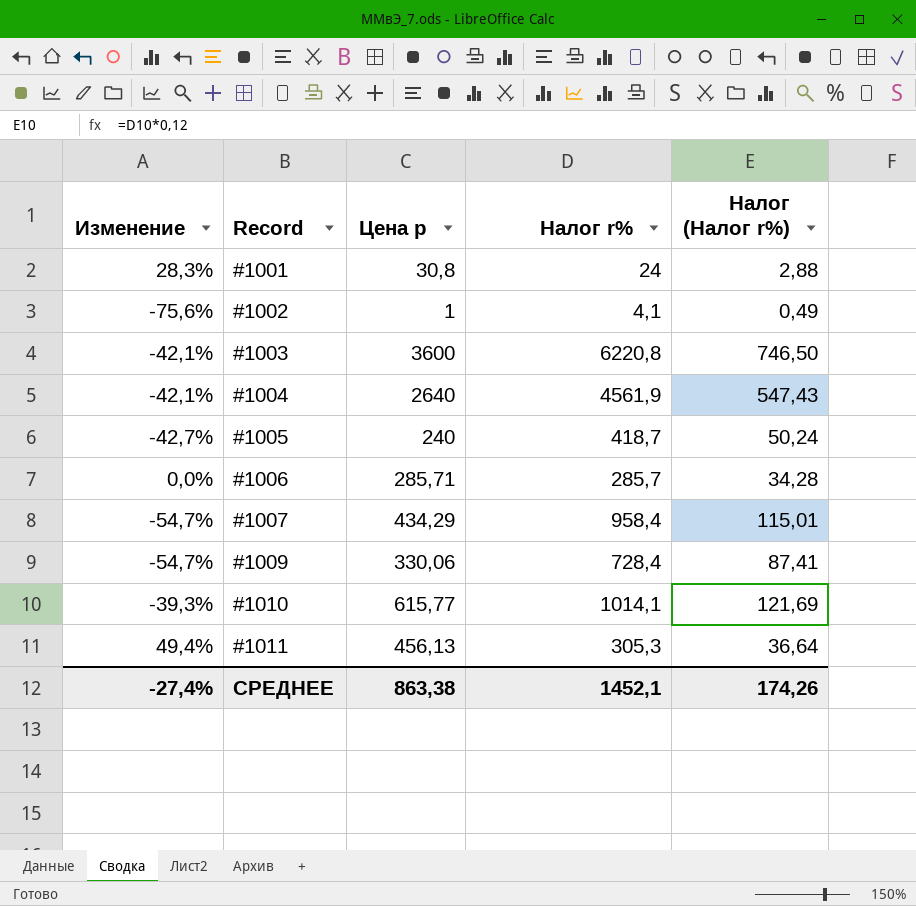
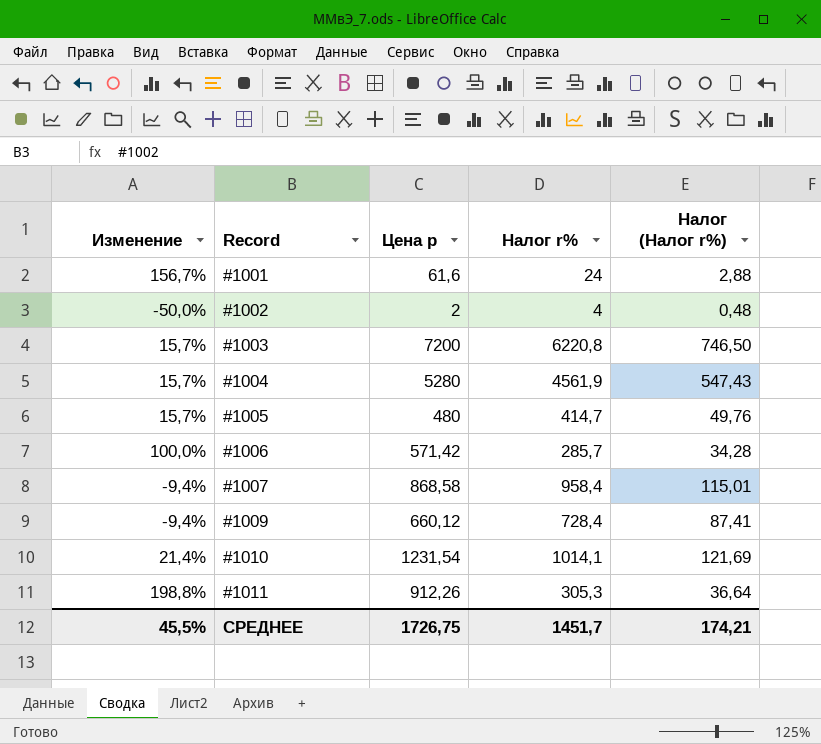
#1001 | Изменение: 28,3% -> 156,7%
#1001 | Цена p: 30,8 -> 61,6
#1002 | Изменение: -75,6% -> -50,0%
#1002 | Цена p: 1 -> 2
#1002 | Налог r%: 4,1 -> 4
#1002 | Налог (Налог r%): 0,49 -> 0,48
#1003 | Изменение: -42,1% -> 15,7%
#1003 | Цена p: 3600 -> 7200
#1004 | Изменение: -42,1% -> 15,7%
#1004 | Цена p: 2640 -> 5280
#1005 | Изменение: -42,7% -> 15,7%
#1005 | Цена p: 240 -> 480
#1005 | Налог r%: 418,7 -> 414,7
#1005 | Налог (Налог r%): 50,24 -> 49,76
#1006 | Изменение: 0,0% -> 100,0%
#1006 | Цена p: 285,71 -> 571,42
#1007 | Изменение: -54,7% -> -9,4%
#1007 | Цена p: 434,29 -> 868,58
#1009 | Изменение: -54,7% -> -9,4%
#1009 | Цена p: 330,06 -> 660,12
#1010 | Изменение: -39,3% -> 21,4%
#1010 | Цена p: 615,77 -> 1231,54
#1011 | Изменение: 49,4% -> 198,8%
#1011 | Цена p: 456,13 -> 912,26
СРЕДНЕЕ | Изменение: -27,4% -> 45,5%
СРЕДНЕЕ | Цена p: 863,38 -> 1726,75
СРЕДНЕЕ | Налог r%: 1452,1 -> 1451,7
СРЕДНЕЕ | Налог (Налог r%): 174,26 -> 174,21

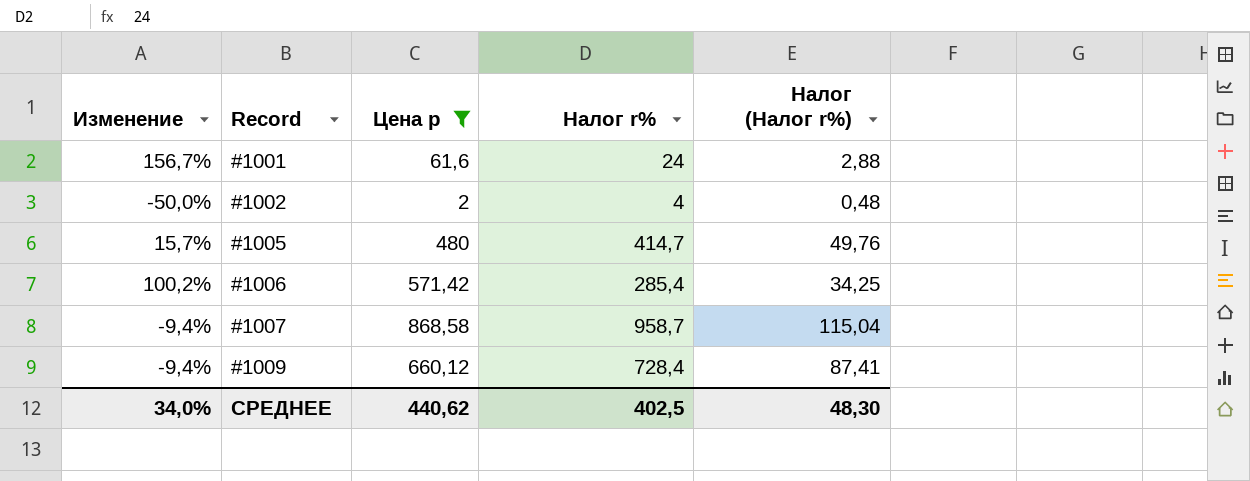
filter: none -> Цена p <= 868,58
#1006 | Изменение: 100,0% -> 100,2%
#1006 | Налог r%: 285,7 -> 285,4
#1006 | Налог (Налог r%): 34,28 -> 34,25
#1007 | Налог r%: 958,4 -> 958,7
#1007 | Налог (Налог r%): 115,01 -> 115,04
СРЕДНЕЕ | Изменение: 45,5% -> 34,0%
СРЕДНЕЕ | Цена p: 1726,75 -> 440,62
СРЕДНЕЕ | Налог r%: 1451,7 -> 402,5
СРЕДНЕЕ | Налог (Налог r%): 174,21 -> 48,30

